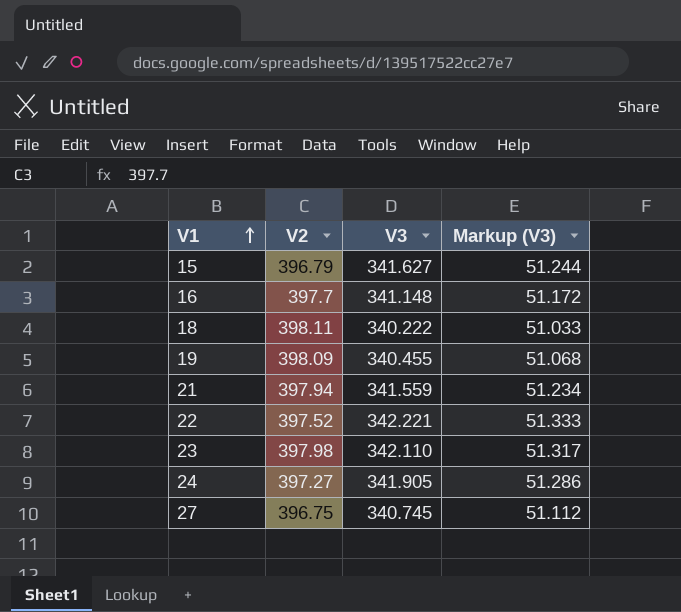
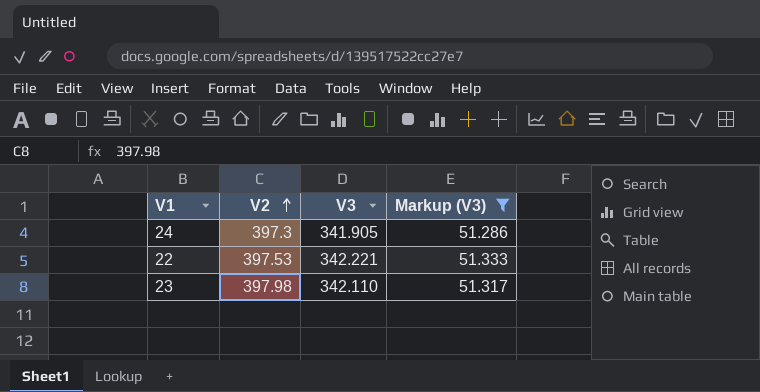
filter: none -> Markup (V3) >= 51.286
row order: V1 ascending -> V2 ascending
24 | V2: 397.27 -> 397.3
22 | V2: 397.52 -> 397.53

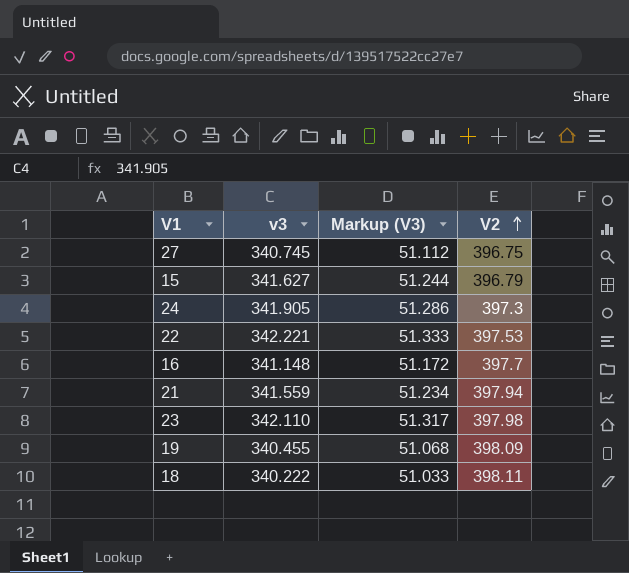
filter: Markup (V3) >= 51.286 -> none
column name: V3 -> v3
column V2 | position: 2 -> 4

